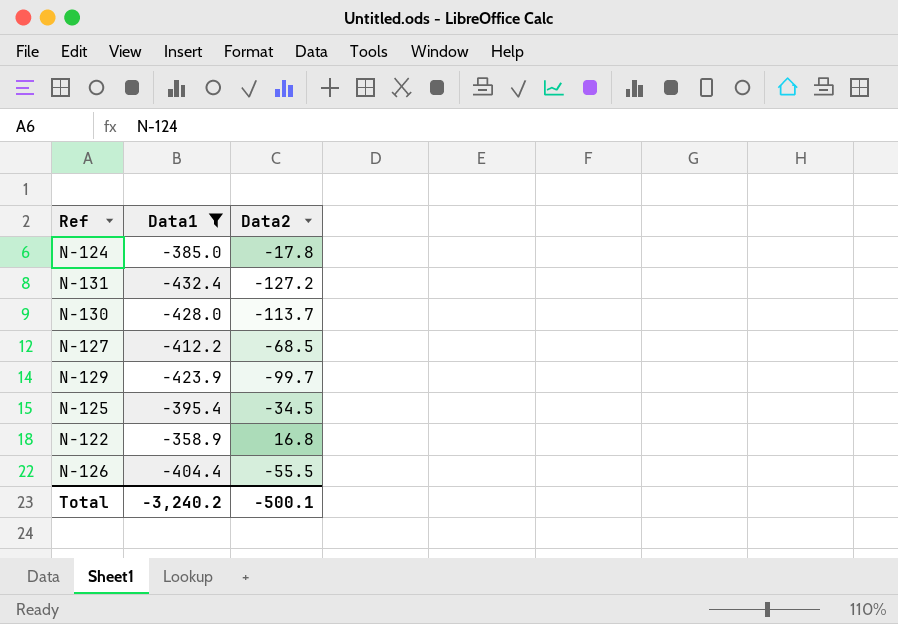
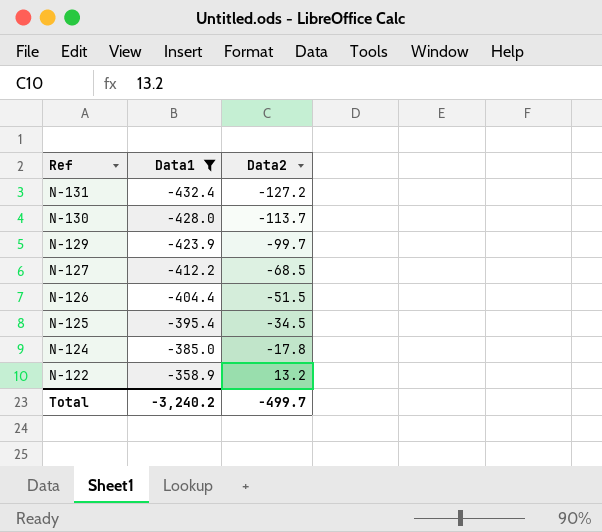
row order: none -> Ref descending
N-126 | Data2: -55.5 -> -51.5
N-122 | Data2: 16.8 -> 13.2
Total | Data2: -500.1 -> -499.7

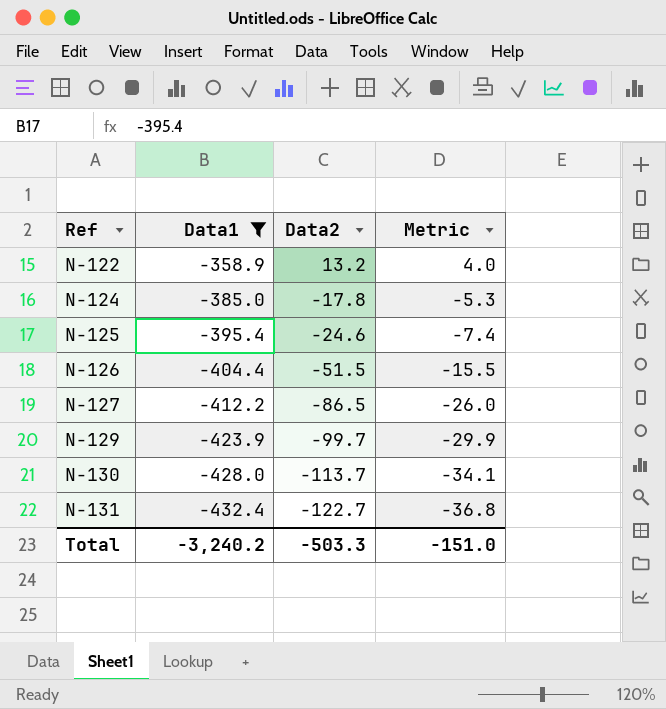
row order: Ref descending -> Ref ascending
column Metric | formula: none -> [Data2] * 0.3
N-125 | Data2: -34.5 -> -24.6
N-127 | Data2: -68.5 -> -86.5
N-131 | Data2: -127.2 -> -122.7
Total | Data2: -499.7 -> -503.3

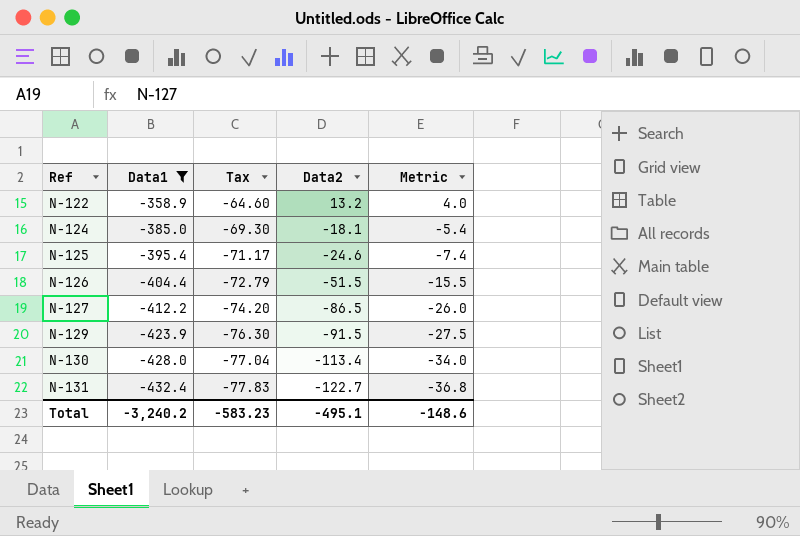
column Tax | formula: none -> [Data1] * 0.18
N-124 | Data2: -17.8 -> -18.1
N-124 | Metric: -5.3 -> -5.4
N-129 | Data2: -99.7 -> -91.5
N-129 | Metric: -29.9 -> -27.5
N-130 | Data2: -113.7 -> -113.4
N-130 | Metric: -34.1 -> -34.0
Total | Data2: -503.3 -> -495.1
Total | Metric: -151.0 -> -148.6

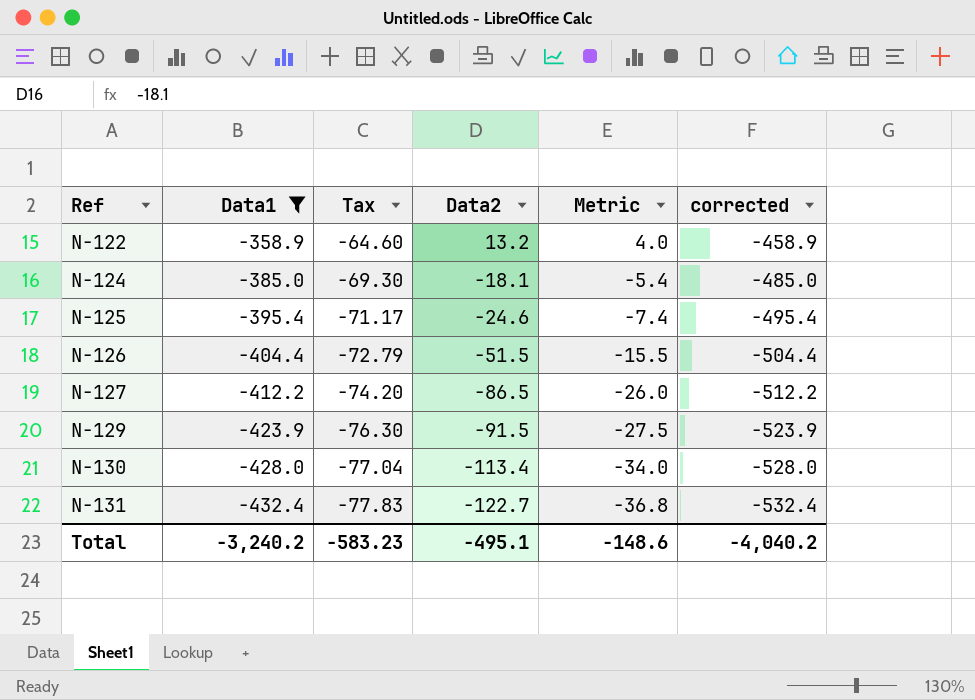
column corrected | formula: none -> [Data1] - 100

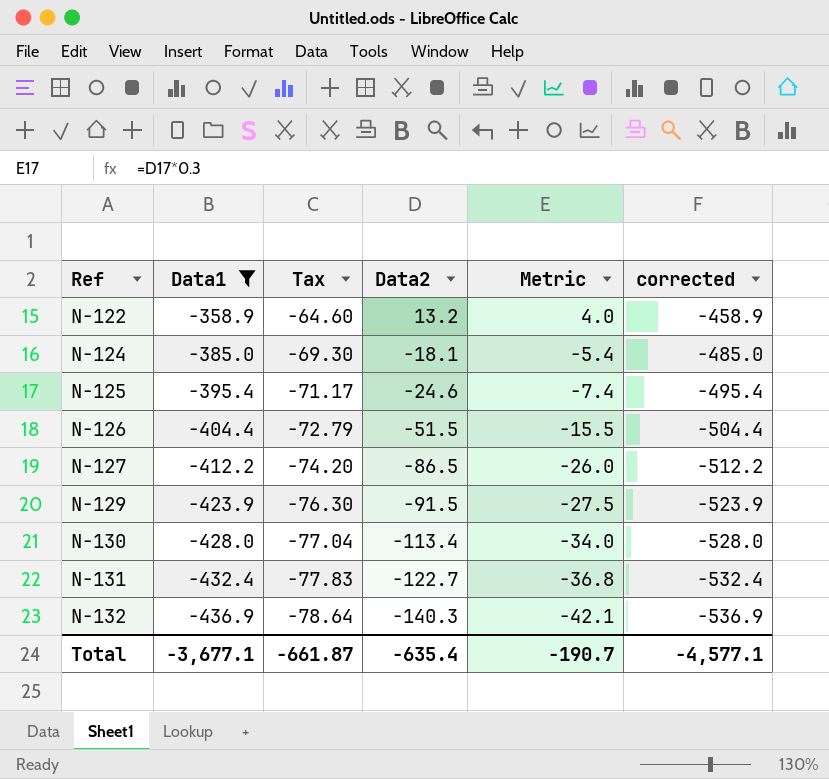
row N-132: none -> -436.9 | -78.64 | -140.3 | -42.1 | -536.9
Total | Data1: -3,240.2 -> -3,677.1
Total | Tax: -583.23 -> -661.87
Total | Data2: -495.1 -> -635.4
Total | Metric: -148.6 -> -190.7
Total | corrected: -4,040.2 -> -4,577.1

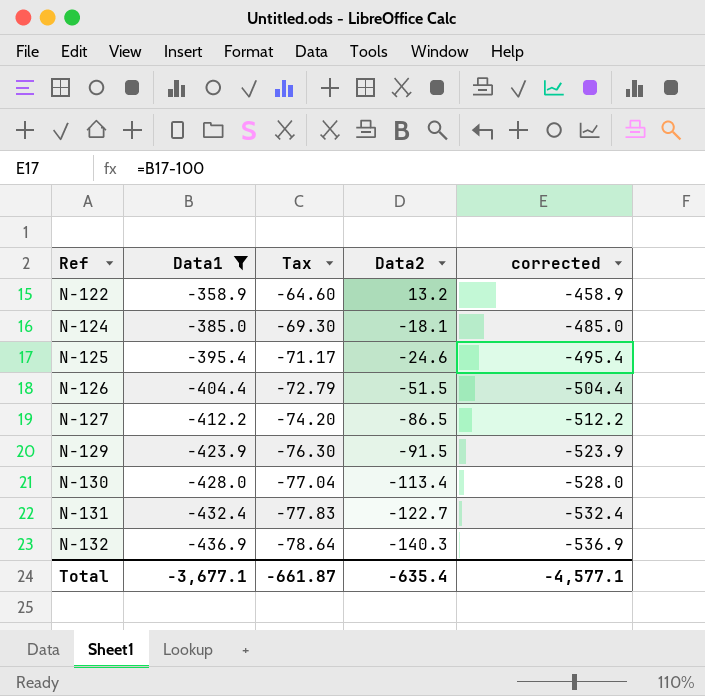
column Metric | formula: [Data2] * 0.3 -> none

